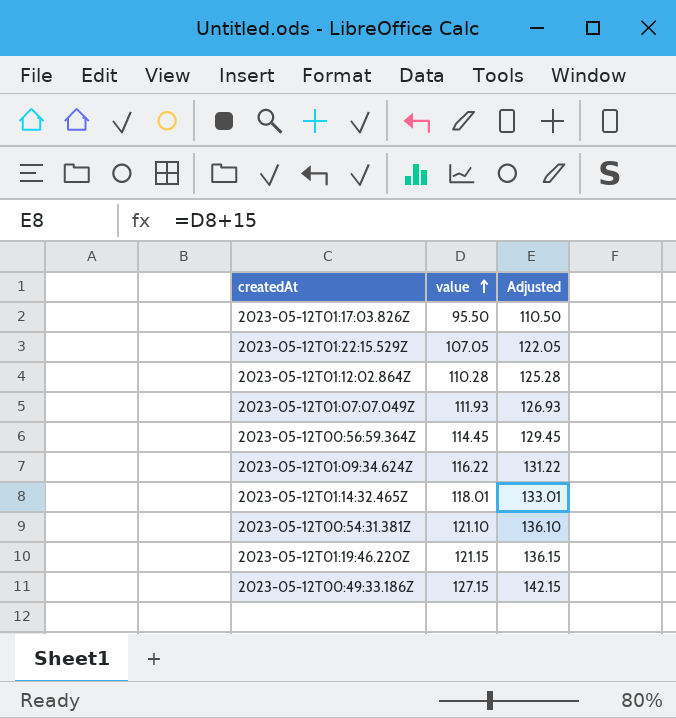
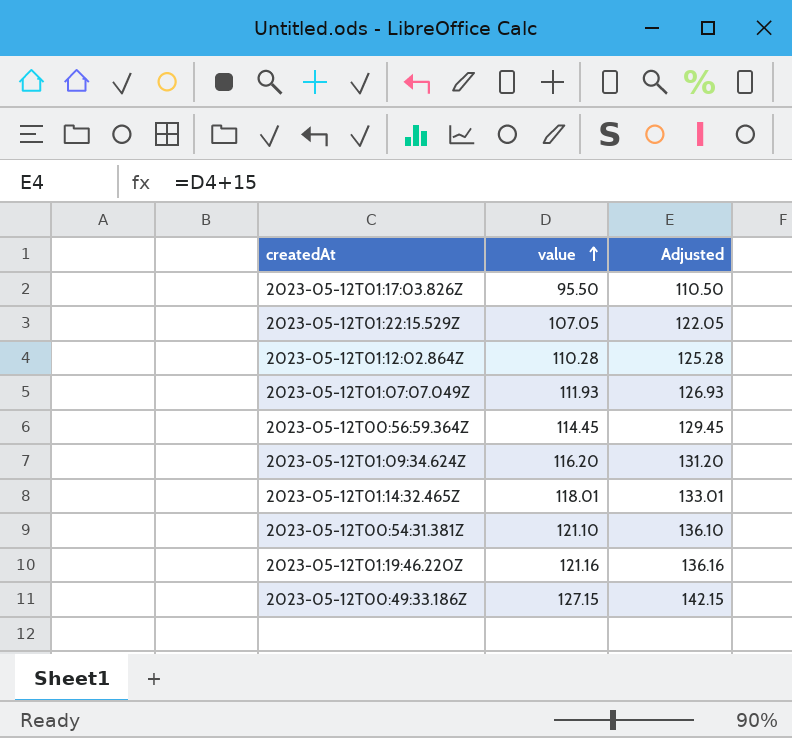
2023-05-12T01:09:34.624Z | value: 116.22 -> 116.20
2023-05-12T01:09:34.624Z | Adjusted: 131.22 -> 131.20
2023-05-12T01:19:46.220Z | value: 121.15 -> 121.16
2023-05-12T01:19:46.220Z | Adjusted: 136.15 -> 136.16

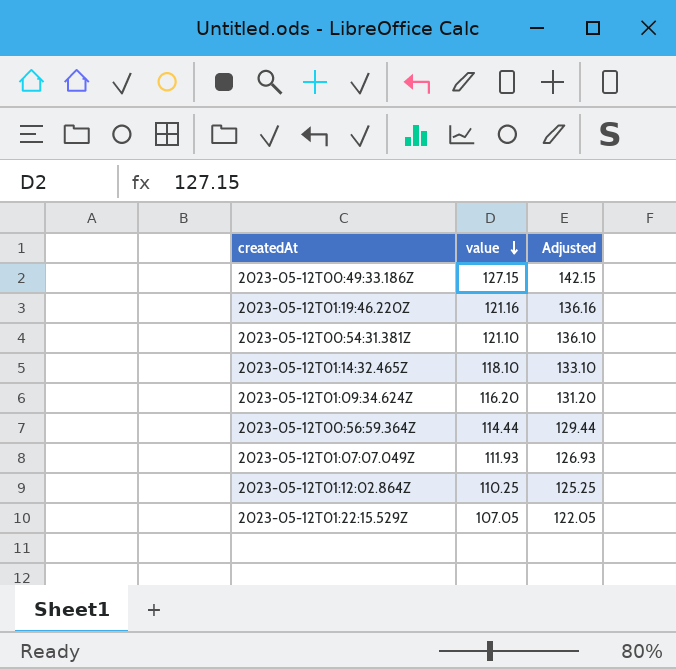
row order: value ascending -> value descending
row 2023-05-12T01:17:03.826Z: 95.50 | 110.50 -> none
2023-05-12T01:14:32.465Z | value: 118.01 -> 118.10
2023-05-12T01:14:32.465Z | Adjusted: 133.01 -> 133.10
2023-05-12T00:56:59.364Z | value: 114.45 -> 114.44
2023-05-12T00:56:59.364Z | Adjusted: 129.45 -> 129.44
2023-05-12T01:12:02.864Z | value: 110.28 -> 110.25
2023-05-12T01:12:02.864Z | Adjusted: 125.28 -> 125.25

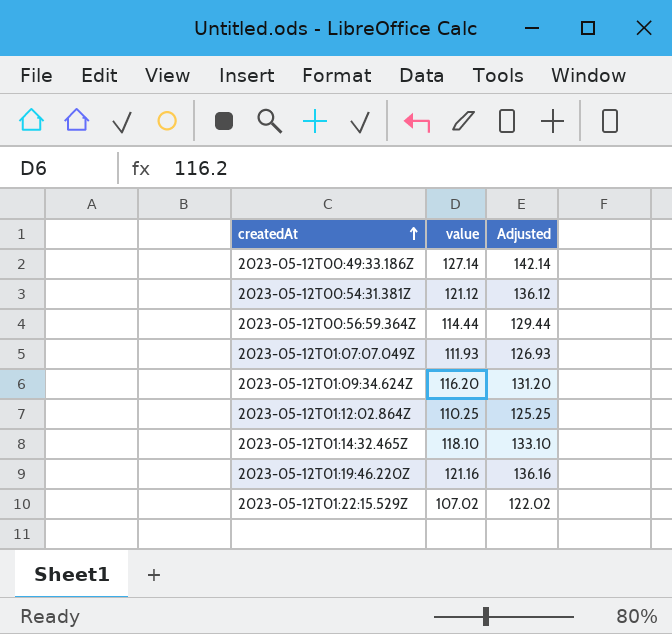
row order: value descending -> createdAt ascending
2023-05-12T00:49:33.186Z | value: 127.15 -> 127.14
2023-05-12T00:49:33.186Z | Adjusted: 142.15 -> 142.14
2023-05-12T00:54:31.381Z | value: 121.10 -> 121.12
2023-05-12T00:54:31.381Z | Adjusted: 136.10 -> 136.12
2023-05-12T01:22:15.529Z | value: 107.05 -> 107.02
2023-05-12T01:22:15.529Z | Adjusted: 122.05 -> 122.02

